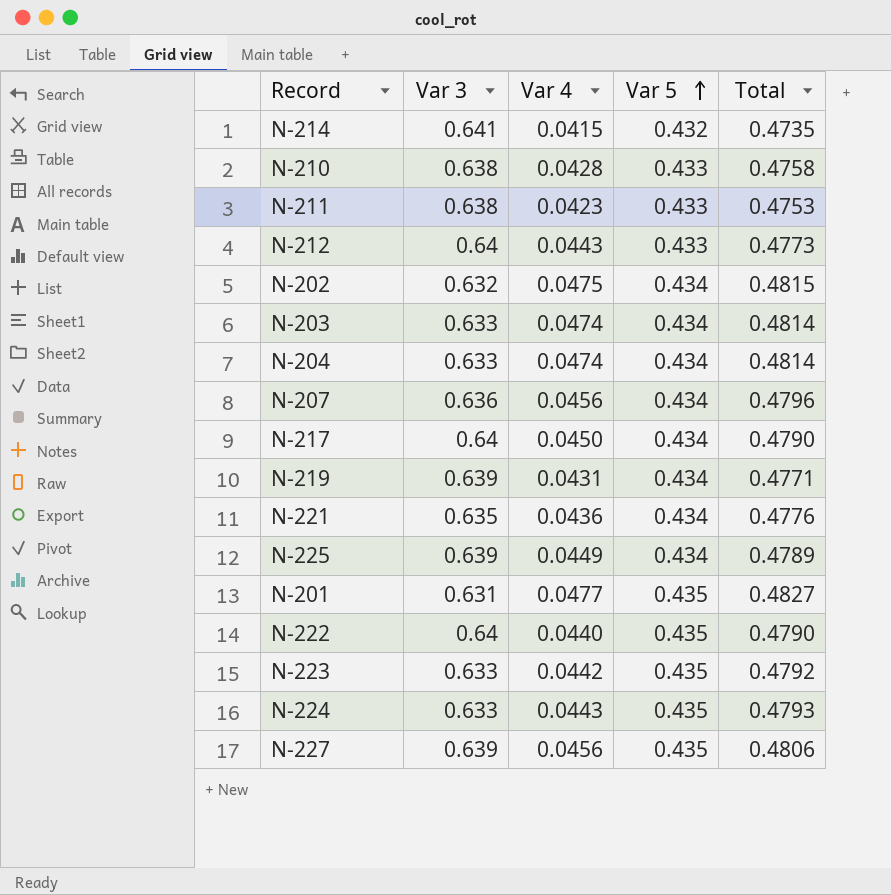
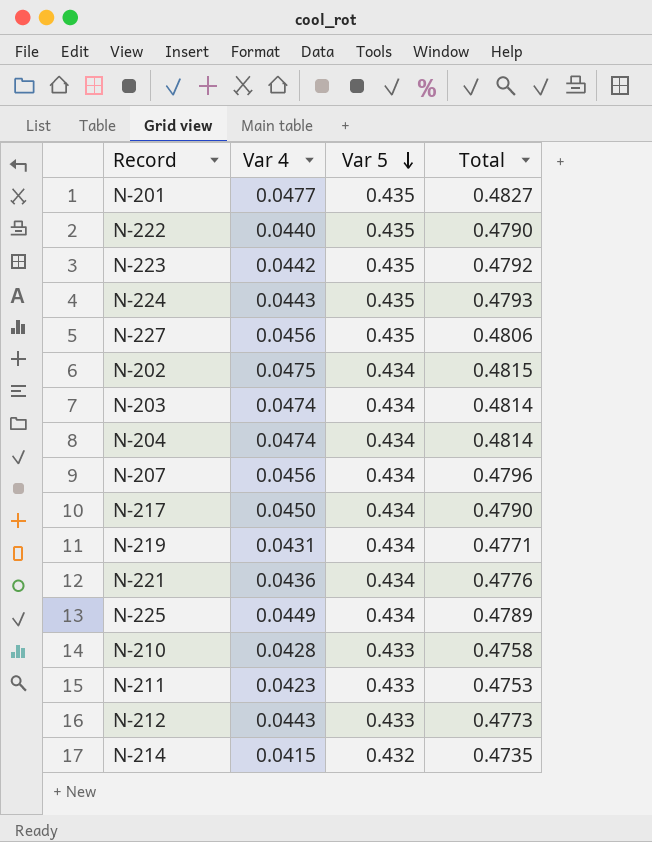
row order: Var 5 ascending -> Var 5 descending
column Var 3 | position: 2 -> none

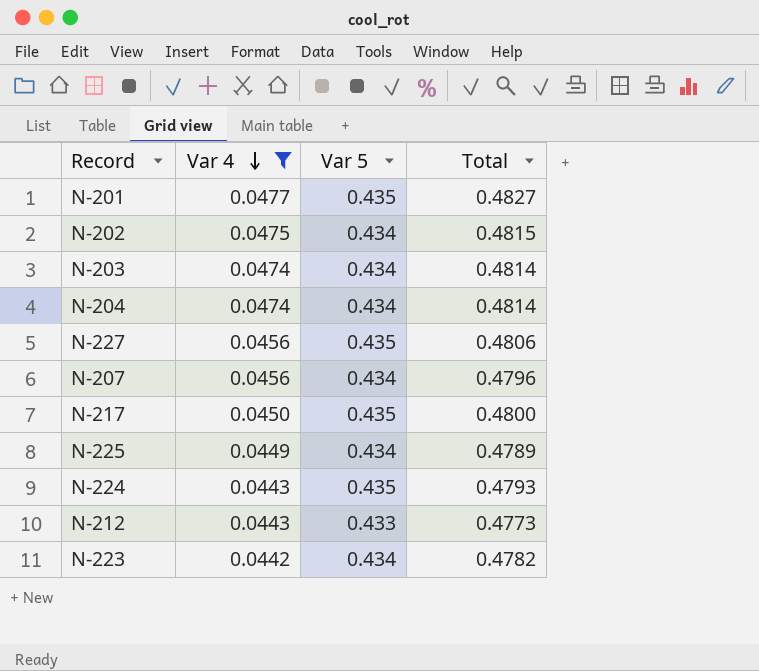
filter: none -> Var 4 >= 0.0442
row order: Var 5 descending -> Var 4 descending
N-217 | Var 5: 0.434 -> 0.435
N-217 | Total: 0.4790 -> 0.4800
N-223 | Var 5: 0.435 -> 0.434
N-223 | Total: 0.4792 -> 0.4782

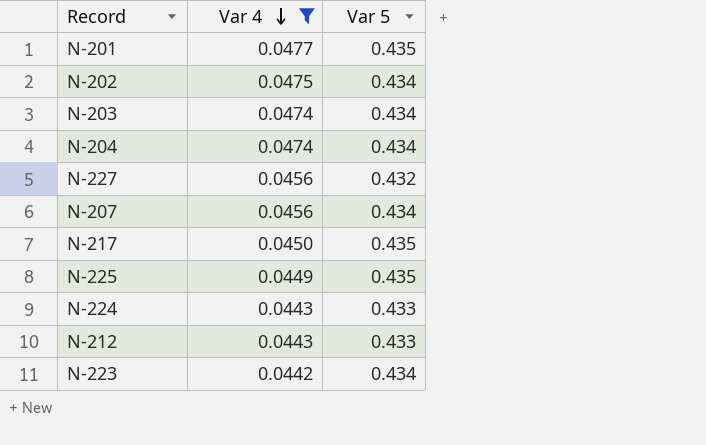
column Total | formula: [Var 4] + [Var 5] -> none
N-227 | Var 5: 0.435 -> 0.432
N-225 | Var 5: 0.434 -> 0.435
N-224 | Var 5: 0.435 -> 0.433

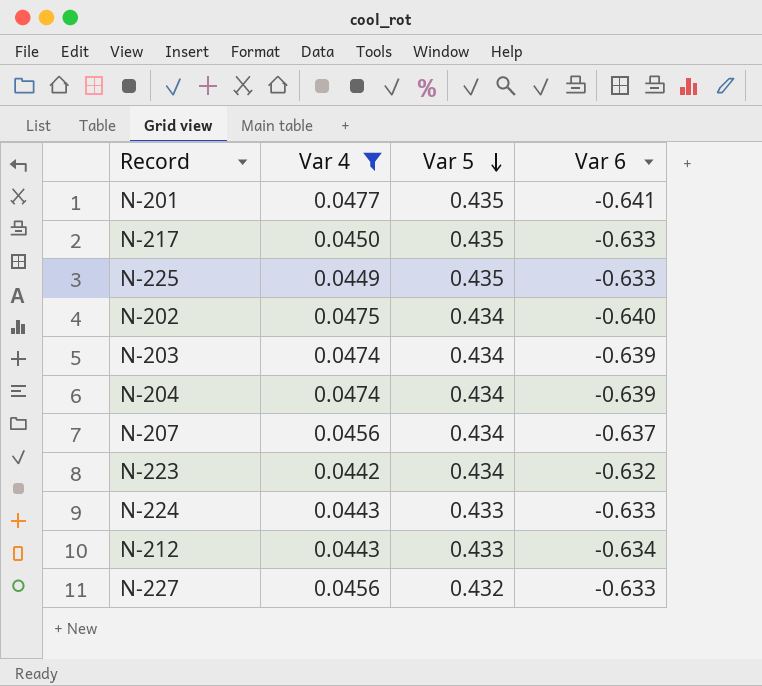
row order: Var 4 descending -> Var 5 descending
column Var 6 | position: none -> 4

